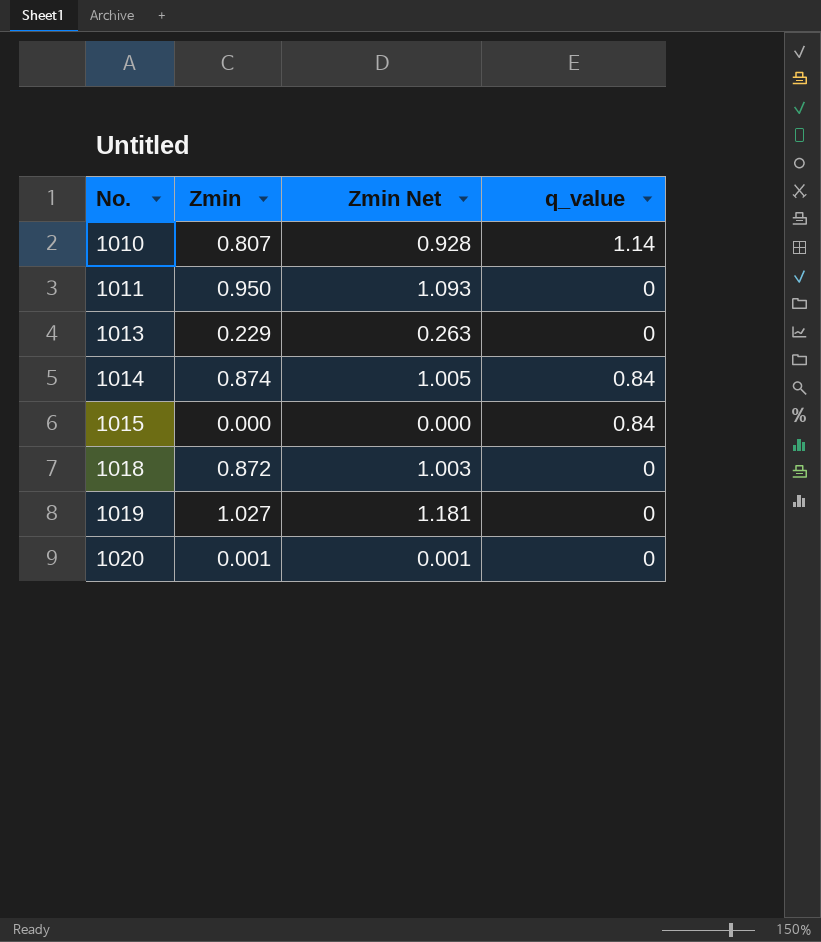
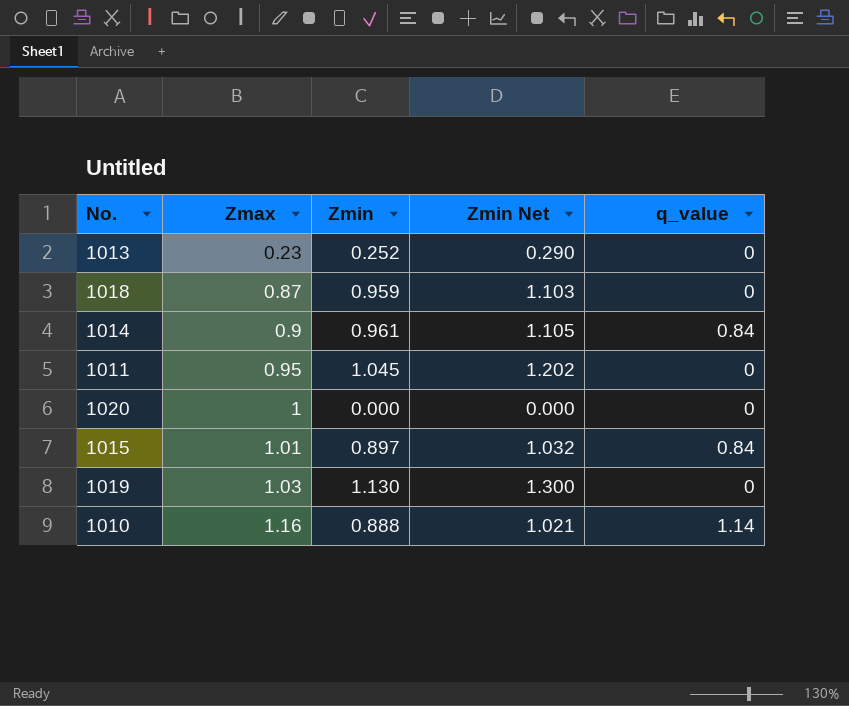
row order: No. ascending -> Zmax ascending
column Zmax | position: none -> 2
1013 | Zmin: 0.229 -> 0.252
1013 | Zmin Net: 0.263 -> 0.290
1018 | Zmin: 0.872 -> 0.959
1018 | Zmin Net: 1.003 -> 1.103
1014 | Zmin: 0.874 -> 0.961
1014 | Zmin Net: 1.005 -> 1.105
1011 | Zmin: 0.950 -> 1.045
1011 | Zmin Net: 1.093 -> 1.202
1020 | Zmin: 0.001 -> 0.000
1020 | Zmin Net: 0.001 -> 0.000
1015 | Zmin: 0.000 -> 0.897
1015 | Zmin Net: 0.000 -> 1.032
1019 | Zmin: 1.027 -> 1.130
1019 | Zmin Net: 1.181 -> 1.300
1010 | Zmin: 0.807 -> 0.888
1010 | Zmin Net: 0.928 -> 1.021

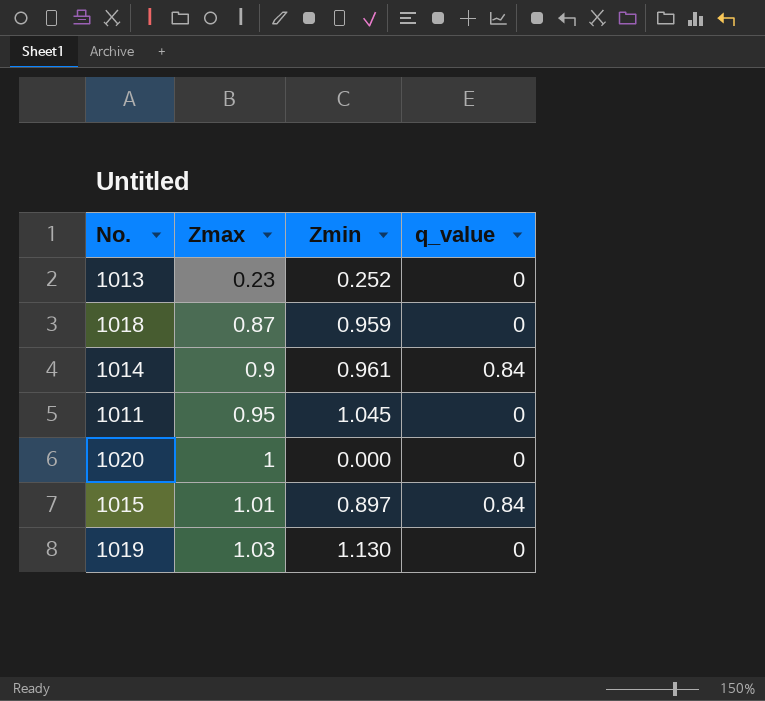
column Zmin Net | formula: [Zmin] * 1.15 -> none
row 1010: 1.16 | 0.888 | 1.021 | 1.14 -> none

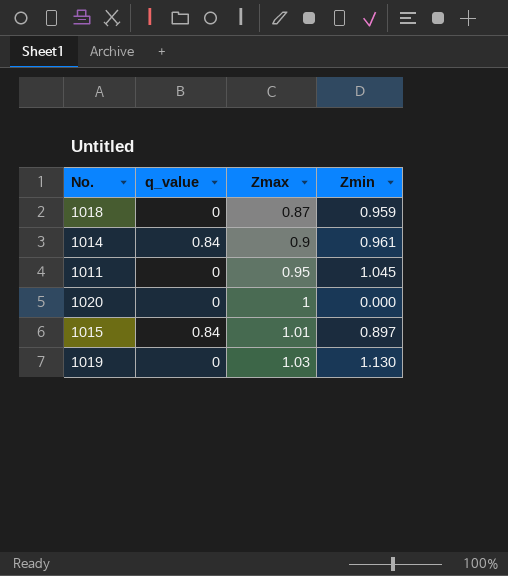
column q_value | position: 4 -> 2
row 1013: 0.23 | 0.252 | 0 -> none

